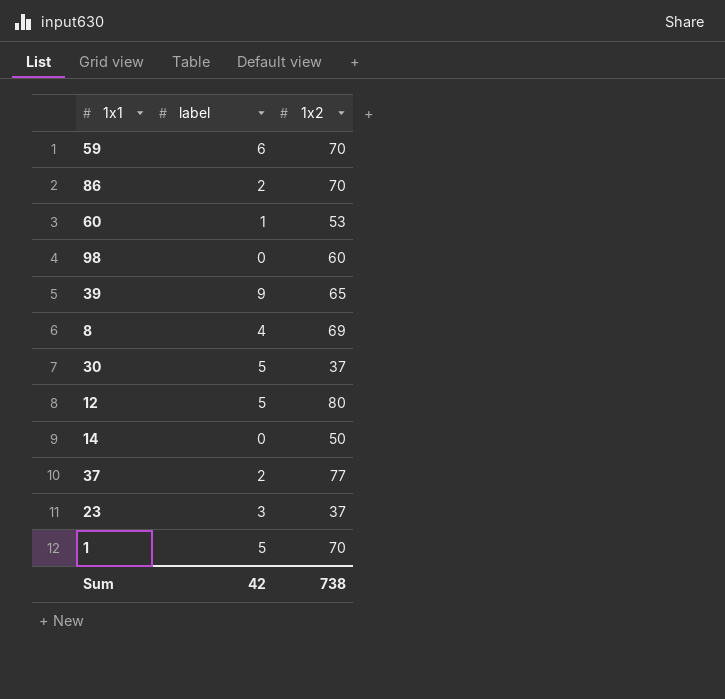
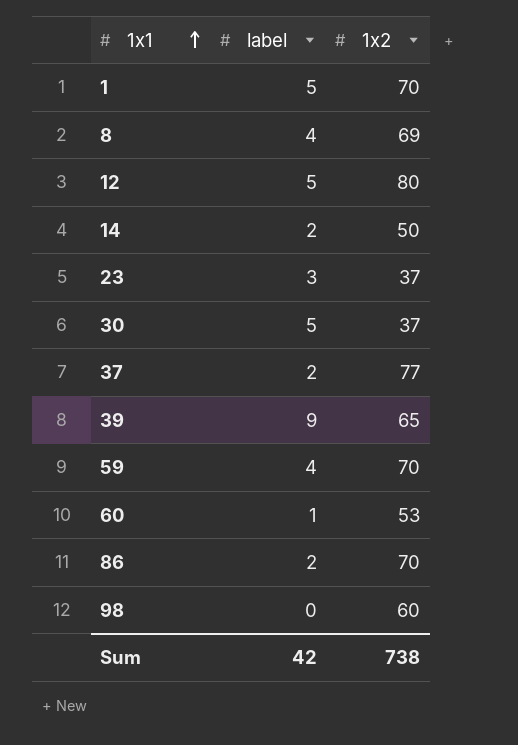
row order: none -> 1x1 ascending
14 | label: 0 -> 2
59 | label: 6 -> 4

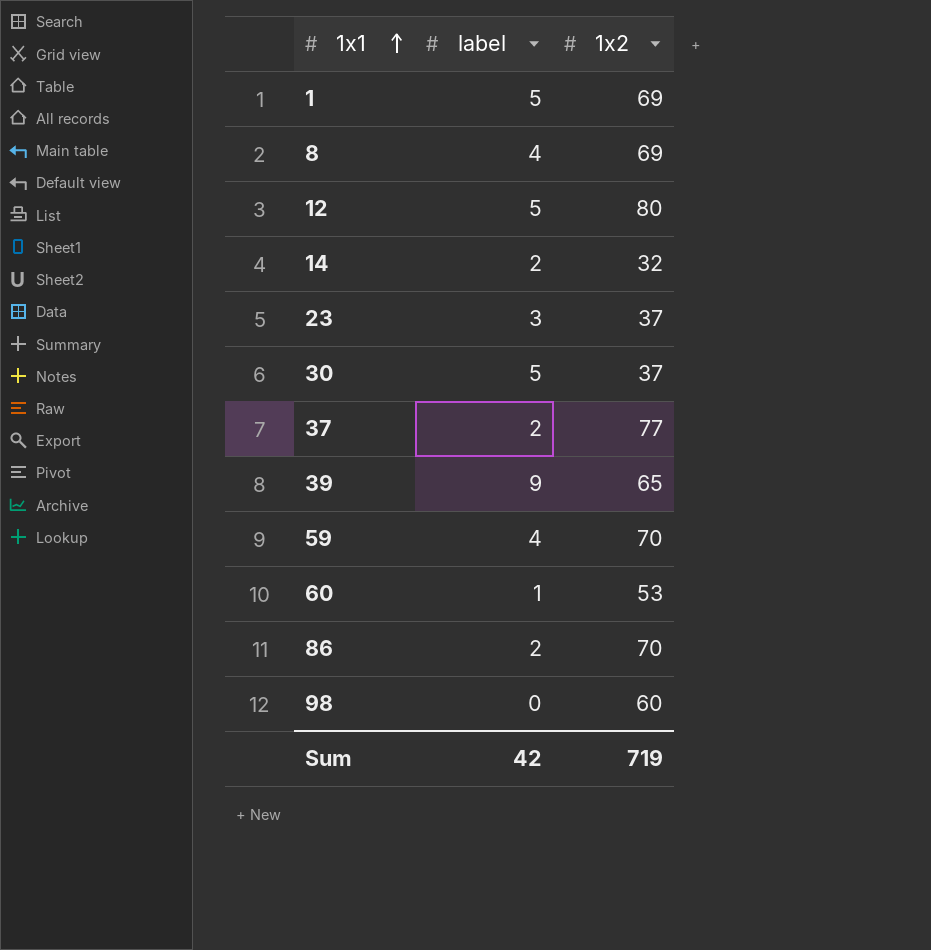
1 | 1x2: 70 -> 69
14 | 1x2: 50 -> 32
Sum | 1x2: 738 -> 719

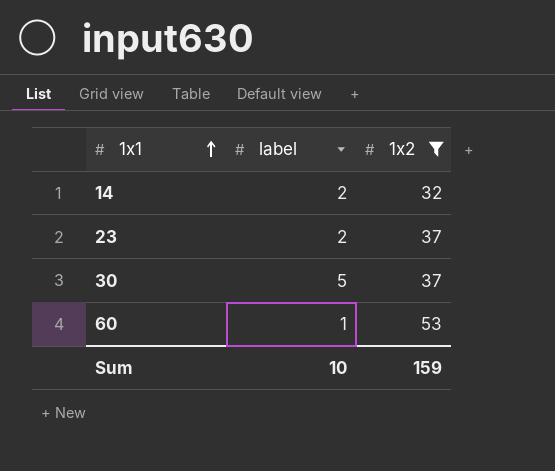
filter: none -> 1x2 <= 53
23 | label: 3 -> 2
Sum | label: 42 -> 10
Sum | 1x2: 719 -> 159

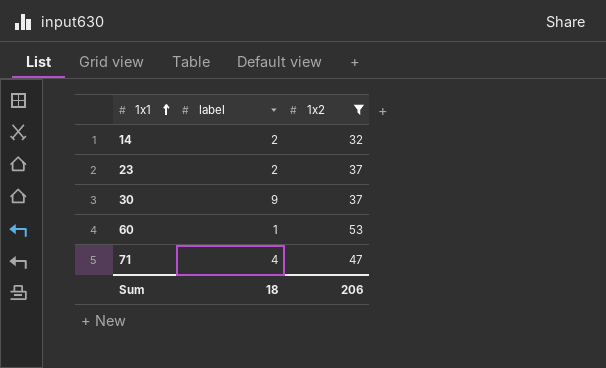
30 | label: 5 -> 9
row 71: none -> 4 | 47
Sum | label: 10 -> 18
Sum | 1x2: 159 -> 206

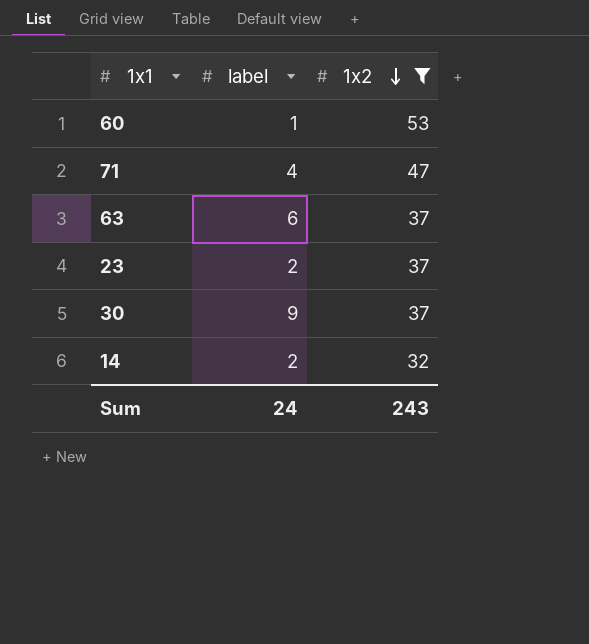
row order: 1x1 ascending -> 1x2 descending
row 63: none -> 6 | 37
Sum | label: 18 -> 24
Sum | 1x2: 206 -> 243

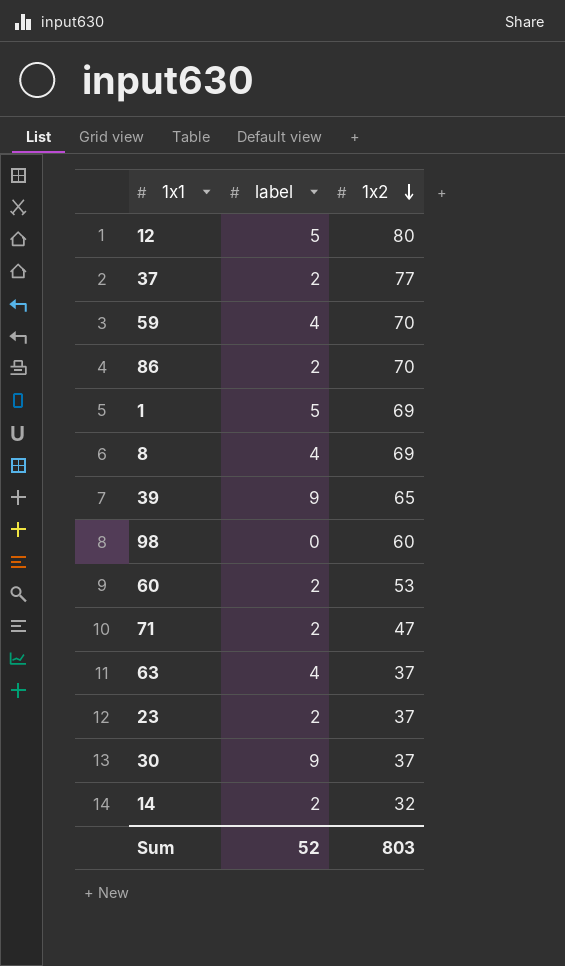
filter: 1x2 <= 53 -> none
60 | label: 1 -> 2
71 | label: 4 -> 2
63 | label: 6 -> 4
Sum | label: 24 -> 52
Sum | 1x2: 243 -> 803

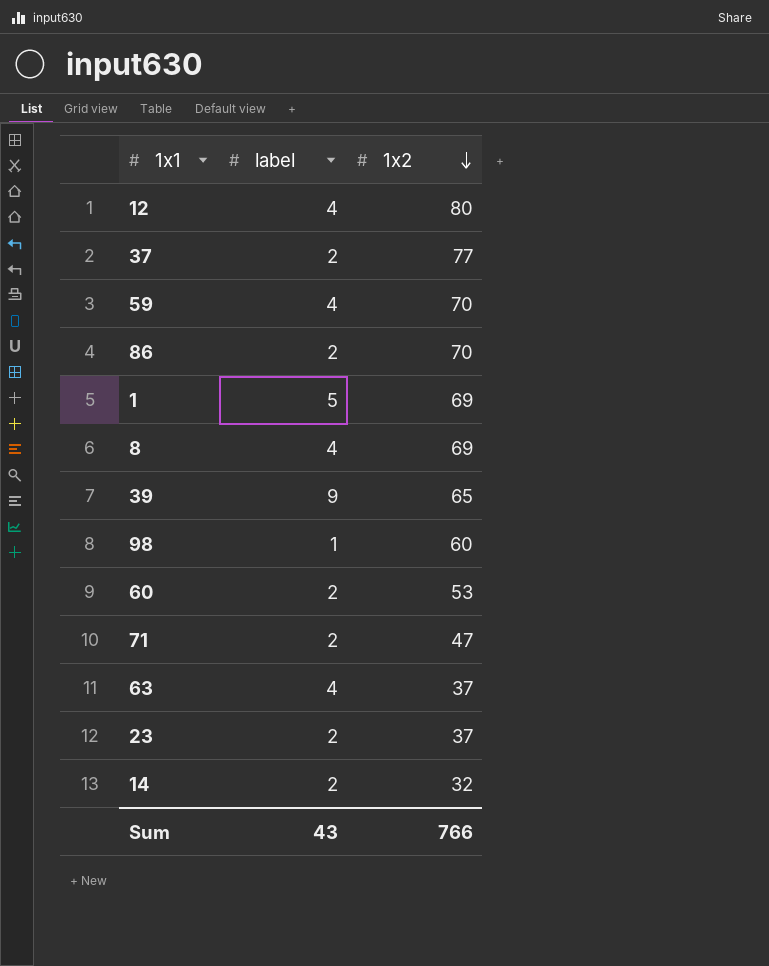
row 30: 9 | 37 -> none
12 | label: 5 -> 4
98 | label: 0 -> 1
Sum | label: 52 -> 43
Sum | 1x2: 803 -> 766

